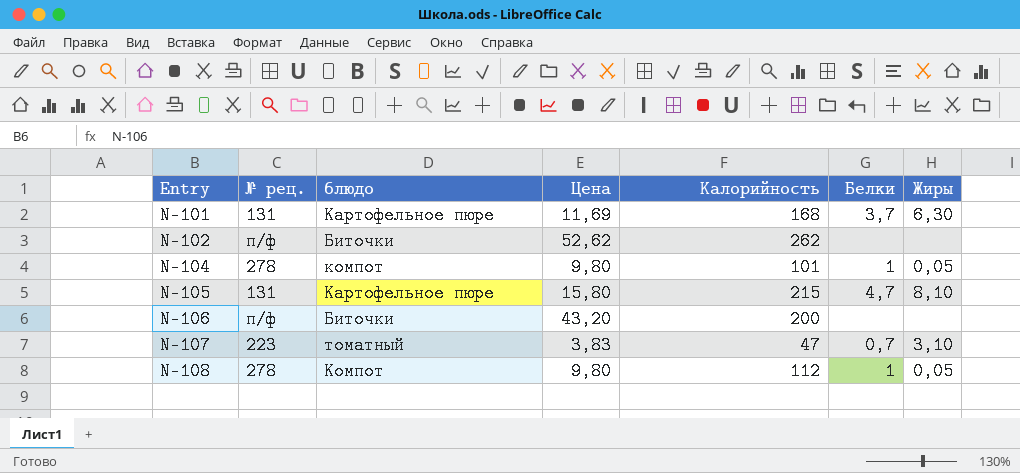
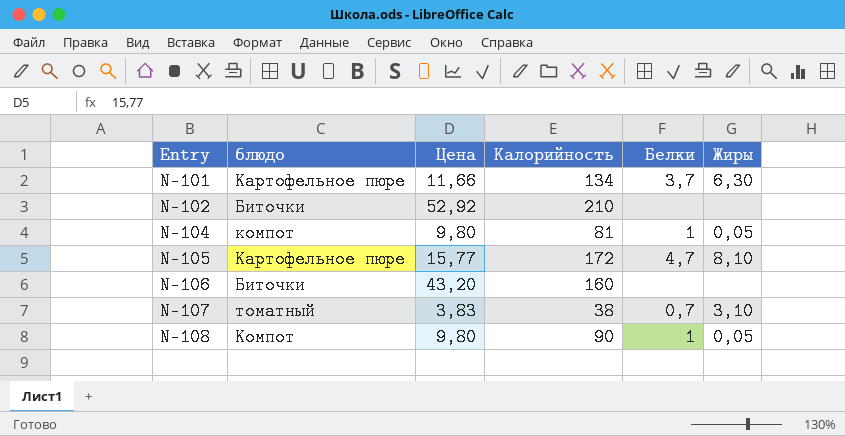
column № рец. | position: 2 -> none
N-101 | Цена: 11,69 -> 11,66
N-101 | Калорийность: 168 -> 134
N-102 | Цена: 52,62 -> 52,92
N-102 | Калорийность: 262 -> 210
N-104 | Калорийность: 101 -> 81
N-105 | Цена: 15,80 -> 15,77
N-105 | Калорийность: 215 -> 172
N-106 | Калорийность: 200 -> 160
N-107 | Калорийность: 47 -> 38
N-108 | Калорийность: 112 -> 90

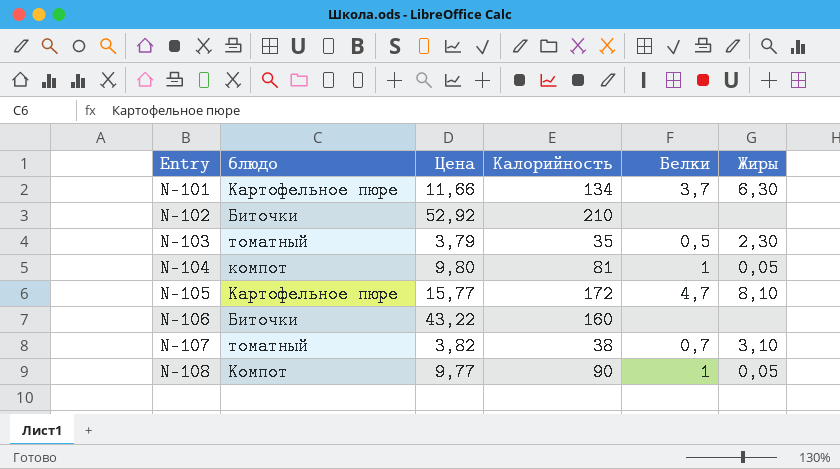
row N-103: none -> томатный | 3,79 | 35 | 0,5 | 2,30
N-106 | Цена: 43,20 -> 43,22
N-107 | Цена: 3,83 -> 3,82
N-108 | Цена: 9,80 -> 9,77

